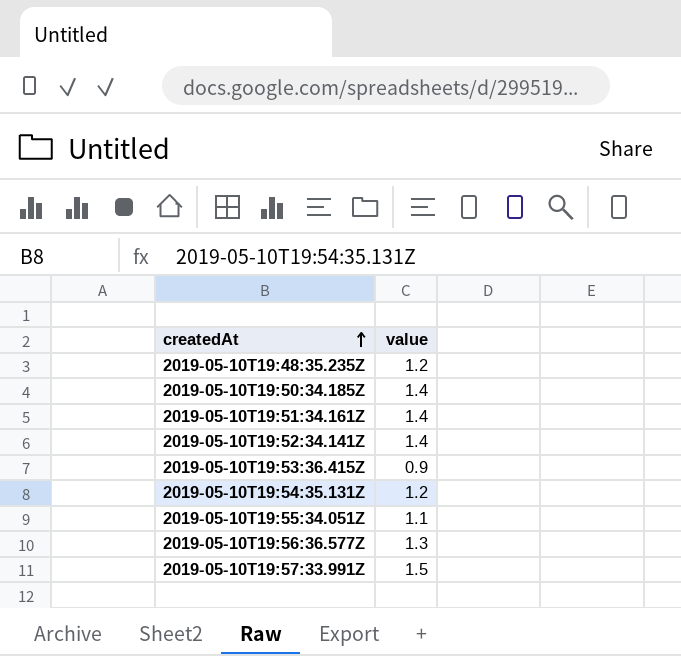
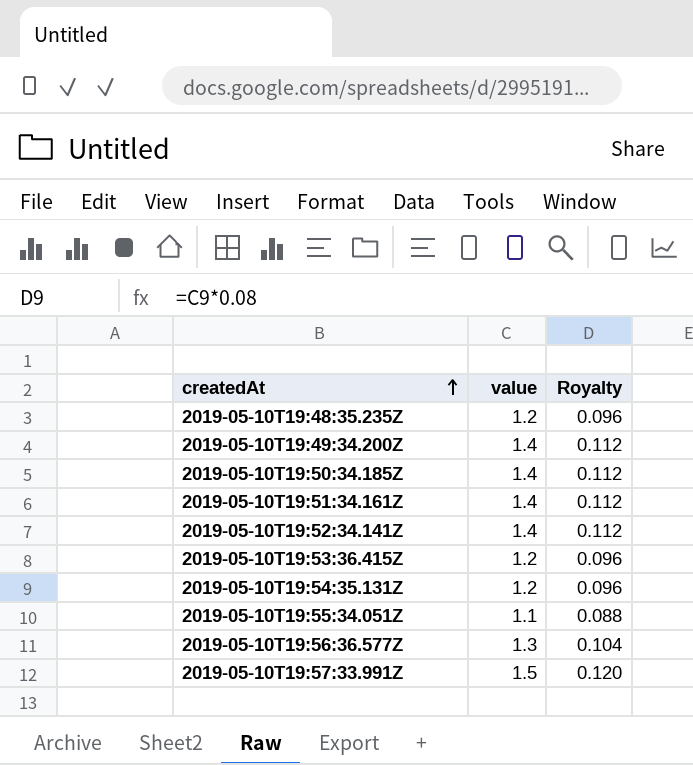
column Royalty | formula: none -> [value] * 0.08
row 2019-05-10T19:49:34.200Z: none -> 1.4 | 0.112
2019-05-10T19:53:36.415Z | value: 0.9 -> 1.2

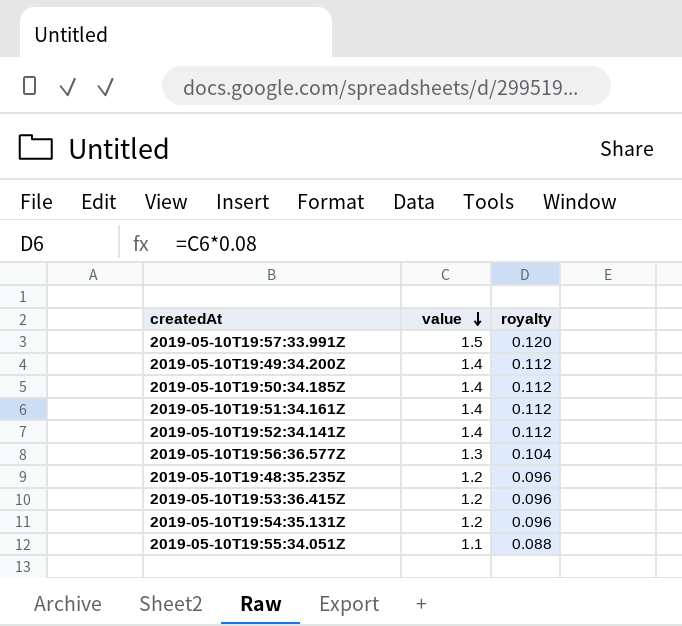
row order: createdAt ascending -> value descending
column name: Royalty -> royalty

